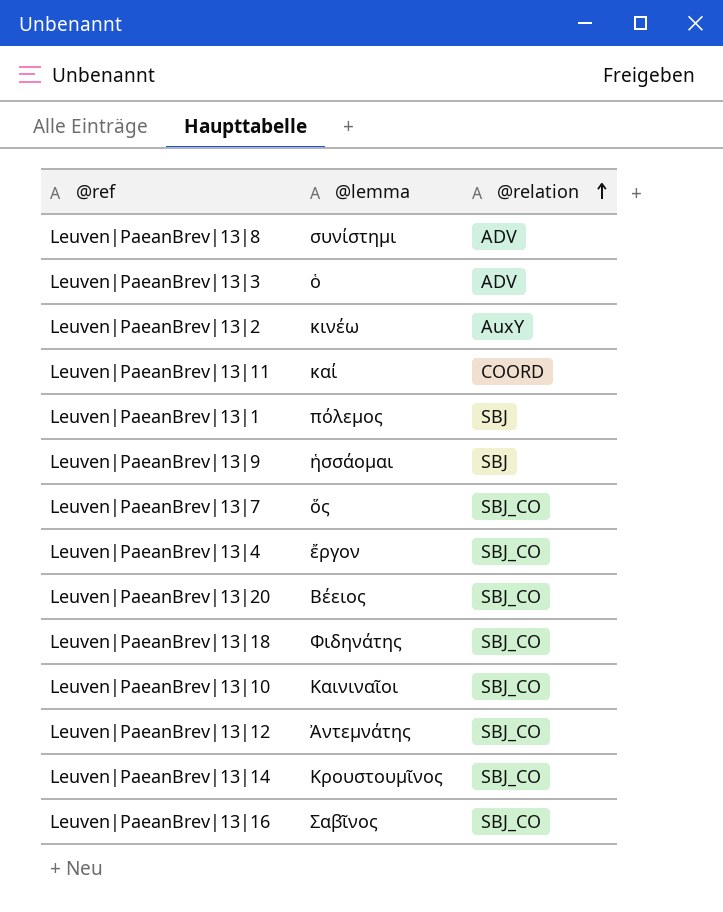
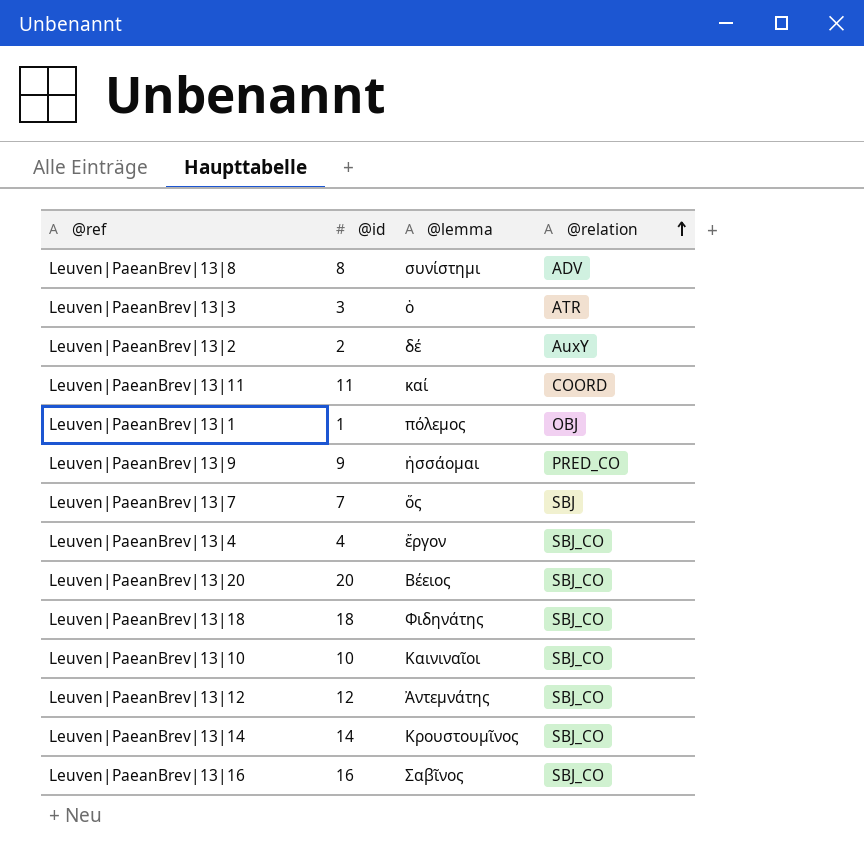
column @id | position: none -> 2
Leuven|PaeanBrev|13|3 | @relation: ADV -> ATR
Leuven|PaeanBrev|13|2 | @lemma: κινέω -> δέ
Leuven|PaeanBrev|13|1 | @relation: SBJ -> OBJ
Leuven|PaeanBrev|13|9 | @relation: SBJ -> PRED_CO
Leuven|PaeanBrev|13|7 | @relation: SBJ_CO -> SBJ

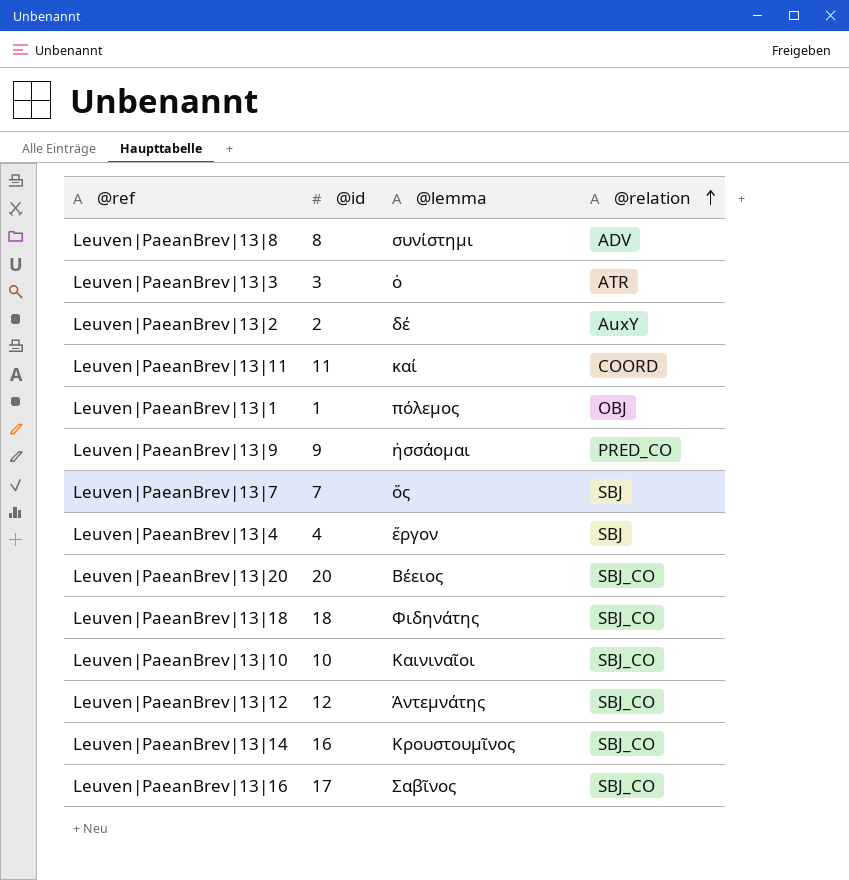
Leuven|PaeanBrev|13|4 | @relation: SBJ_CO -> SBJ
Leuven|PaeanBrev|13|14 | @id: 14 -> 16
Leuven|PaeanBrev|13|16 | @id: 16 -> 17

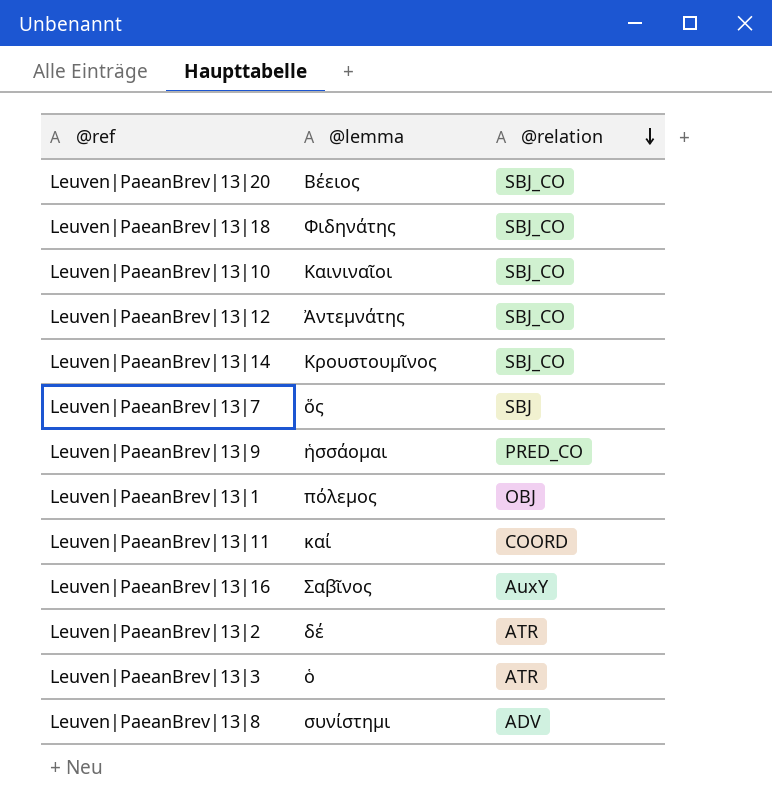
row order: @relation ascending -> @relation descending
column @id | position: 2 -> none
row Leuven|PaeanBrev|13|4: 4 | ἔργον | SBJ -> none
Leuven|PaeanBrev|13|16 | @relation: SBJ_CO -> AuxY
Leuven|PaeanBrev|13|2 | @relation: AuxY -> ATR

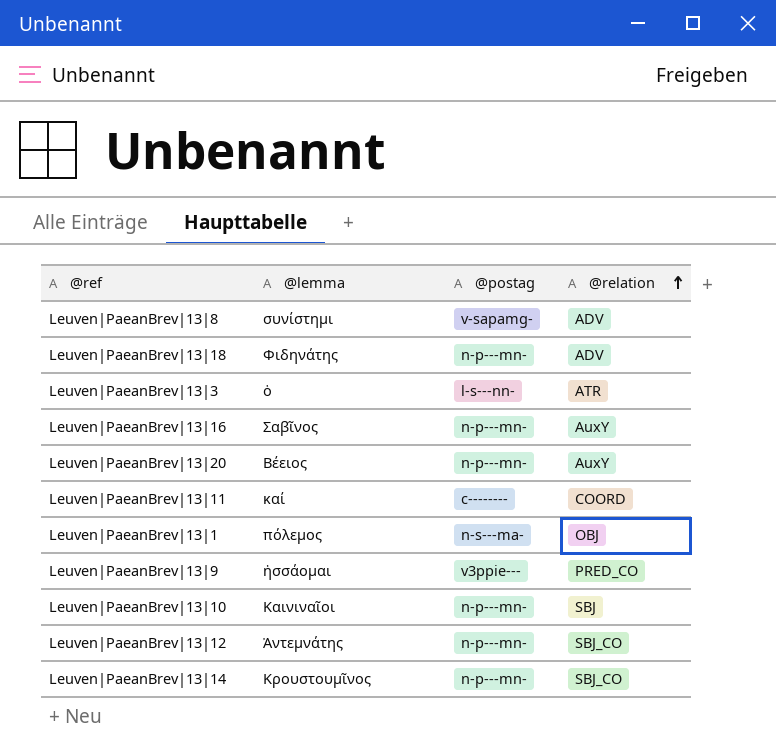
row order: @relation descending -> @relation ascending
column @postag | position: none -> 3
row Leuven|PaeanBrev|13|7: ὅς | SBJ -> none
row Leuven|PaeanBrev|13|2: δέ | ATR -> none
Leuven|PaeanBrev|13|18 | @relation: SBJ_CO -> ADV
Leuven|PaeanBrev|13|20 | @relation: SBJ_CO -> AuxY
Leuven|PaeanBrev|13|10 | @relation: SBJ_CO -> SBJ

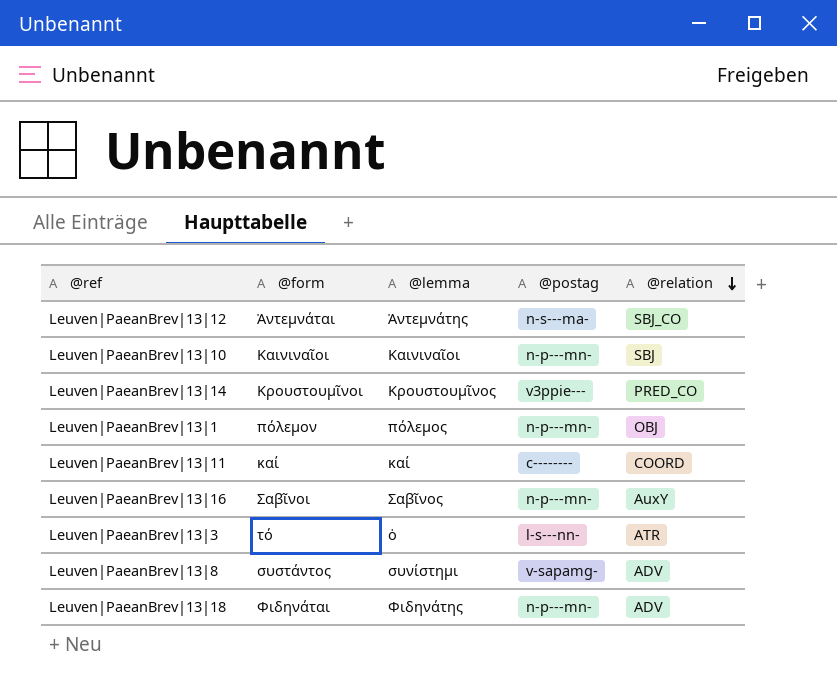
row order: @relation ascending -> @relation descending
column @form | position: none -> 2
row Leuven|PaeanBrev|13|20: Βέειος | n-p---mn- | AuxY -> none
row Leuven|PaeanBrev|13|9: ἡσσάομαι | v3ppie--- | PRED_CO -> none
Leuven|PaeanBrev|13|12 | @postag: n-p---mn- -> n-s---ma-
Leuven|PaeanBrev|13|14 | @postag: n-p---mn- -> v3ppie---
Leuven|PaeanBrev|13|14 | @relation: SBJ_CO -> PRED_CO
Leuven|PaeanBrev|13|1 | @postag: n-s---ma- -> n-p---mn-

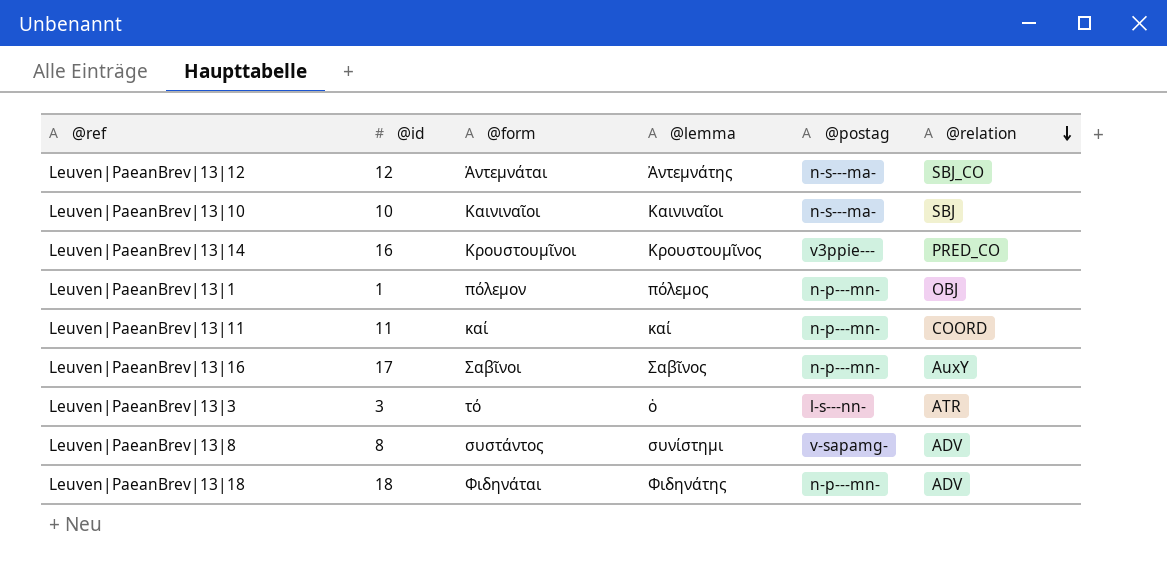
column @id | position: none -> 2
Leuven|PaeanBrev|13|10 | @postag: n-p---mn- -> n-s---ma-
Leuven|PaeanBrev|13|11 | @postag: c-------- -> n-p---mn-

